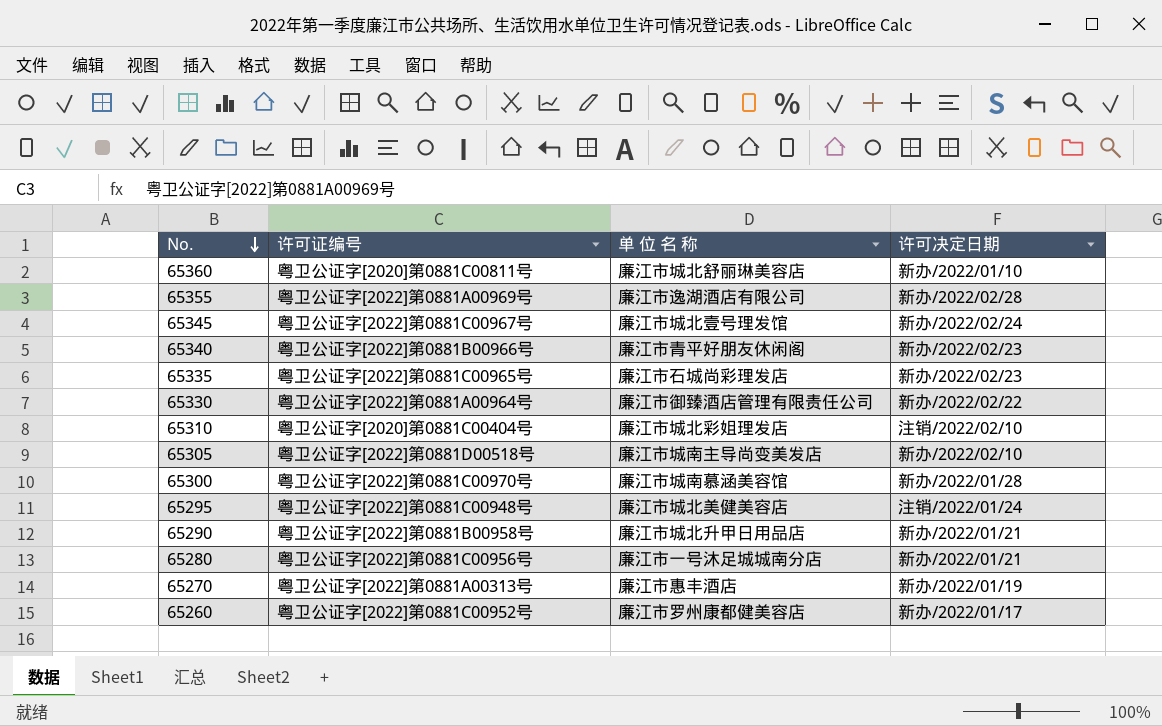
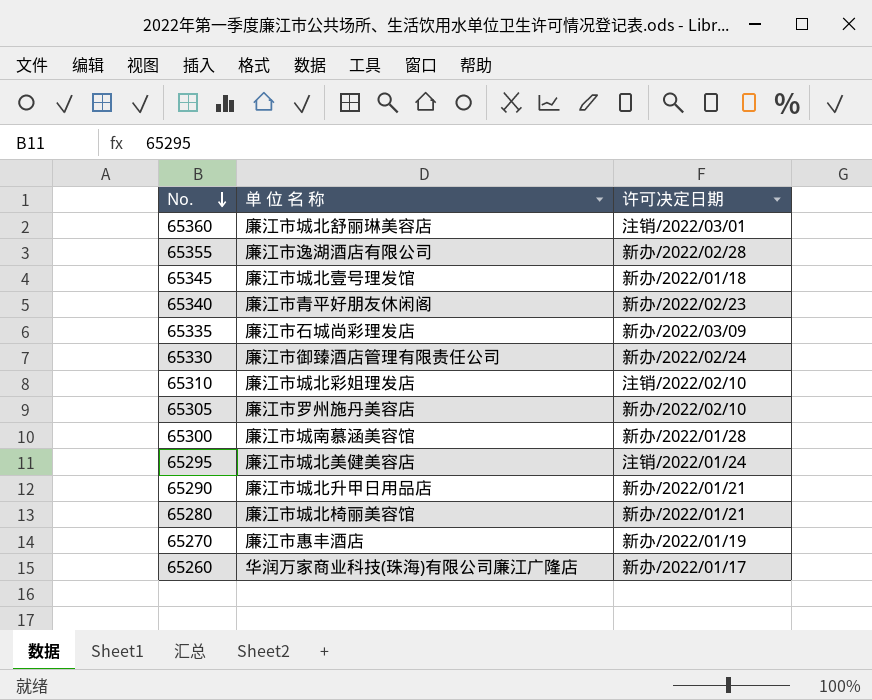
column 许可证编号 | position: 2 -> none
65360 | 许可决定日期: 新办/2022/01/10 -> 注销/2022/03/01
65345 | 许可决定日期: 新办/2022/02/24 -> 新办/2022/01/18
65335 | 许可决定日期: 新办/2022/02/23 -> 新办/2022/03/09
65330 | 许可决定日期: 新办/2022/02/22 -> 新办/2022/02/24
65305 | 单 位 名 称: 廉江市城南主导尚变美发店 -> 廉江市罗州施丹美容店
65280 | 单 位 名 称: 廉江市一号沐足城城南分店 -> 廉江市城北椅丽美容馆
65260 | 单 位 名 称: 廉江市罗州康都健美容店 -> 华润万家商业科技(珠海)有限公司廉江广隆店

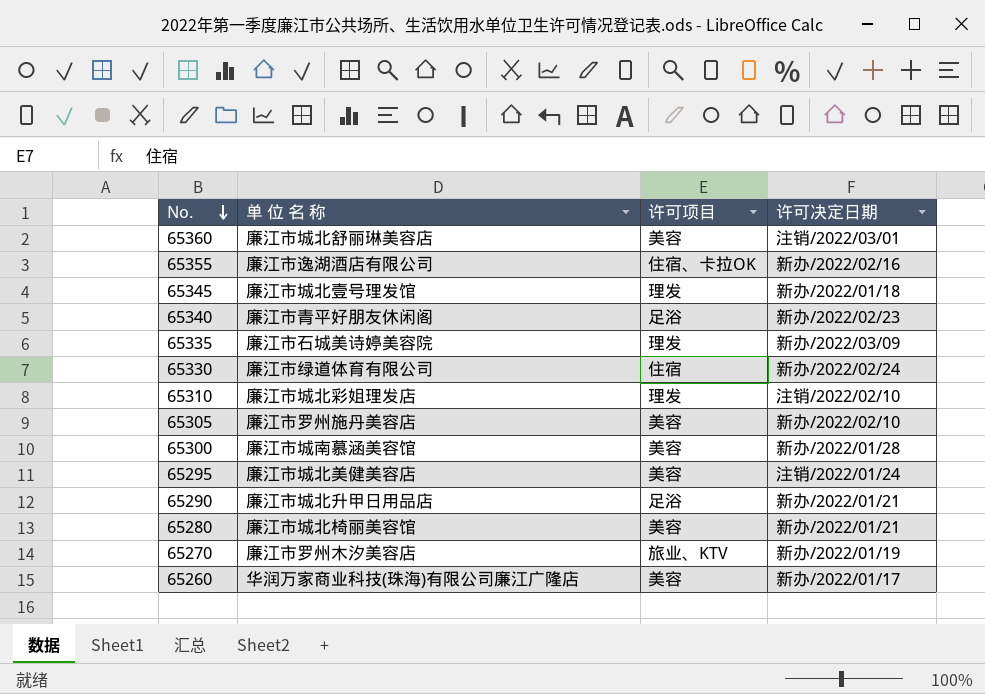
column 许可项目 | position: none -> 3
65355 | 许可决定日期: 新办/2022/02/28 -> 新办/2022/02/16
65335 | 单 位 名 称: 廉江市石城尚彩理发店 -> 廉江市石城美诗婷美容院
65330 | 单 位 名 称: 廉江市御臻酒店管理有限责任公司 -> 廉江市绿道体育有限公司
65270 | 单 位 名 称: 廉江市惠丰酒店 -> 廉江市罗州木汐美容店

